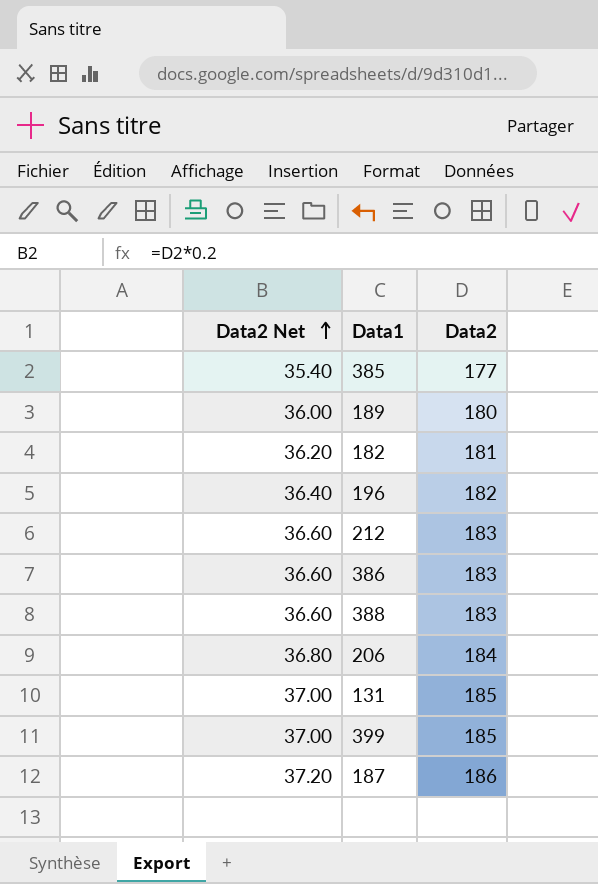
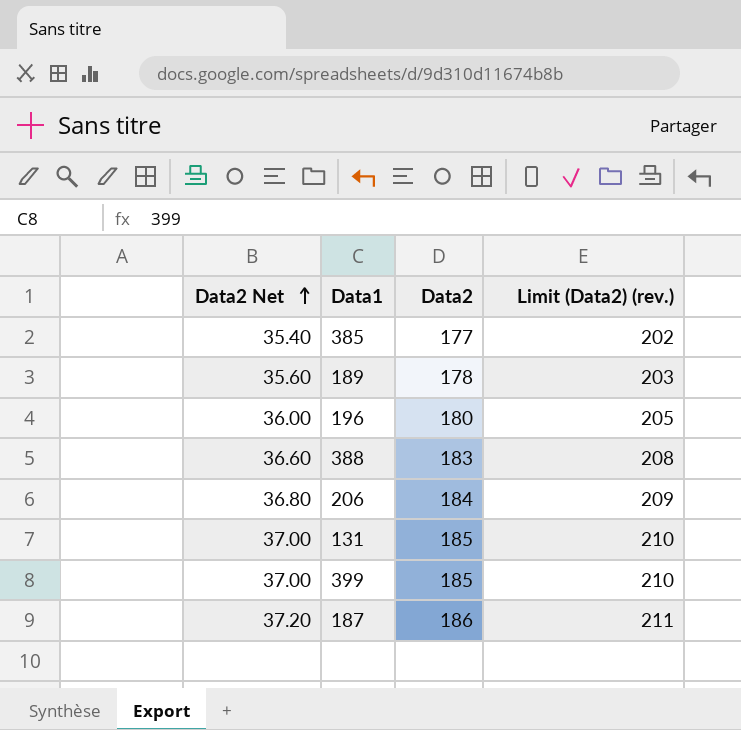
column Limit (Data2) (rev.) | formula: none -> [Data2] + 25
row 182: 36.20 | 181 -> none
row 212: 36.60 | 183 -> none
row 386: 36.60 | 183 -> none
189 | Data2 Net: 36.00 -> 35.60
189 | Data2: 180 -> 178
196 | Data2 Net: 36.40 -> 36.00
196 | Data2: 182 -> 180

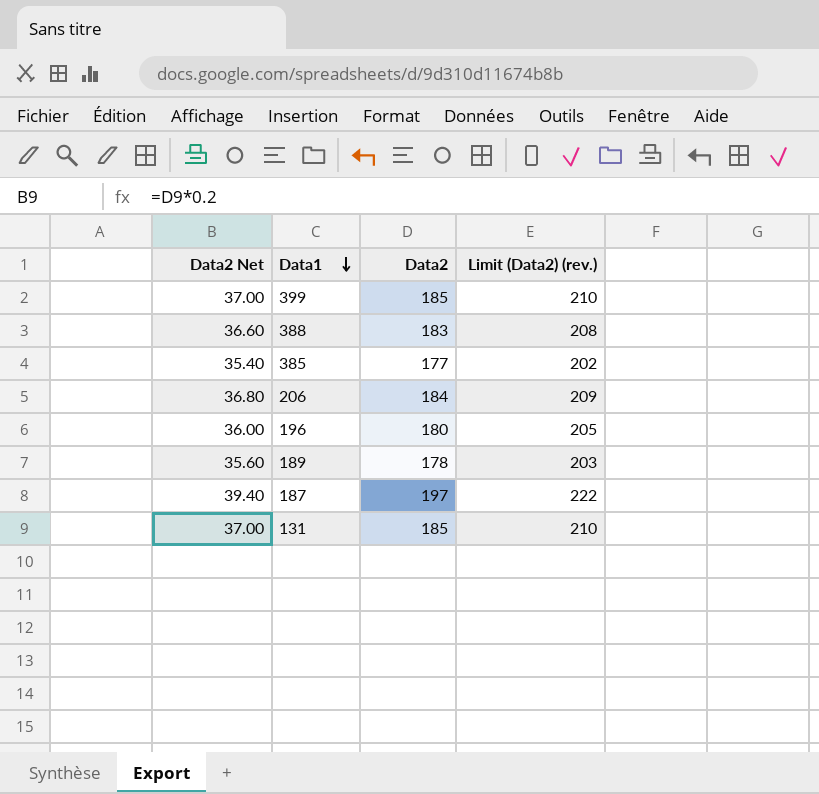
row order: Data2 Net ascending -> Data1 descending
187 | Data2 Net: 37.20 -> 39.40
187 | Data2: 186 -> 197
187 | Limit (Data2) (rev.): 211 -> 222

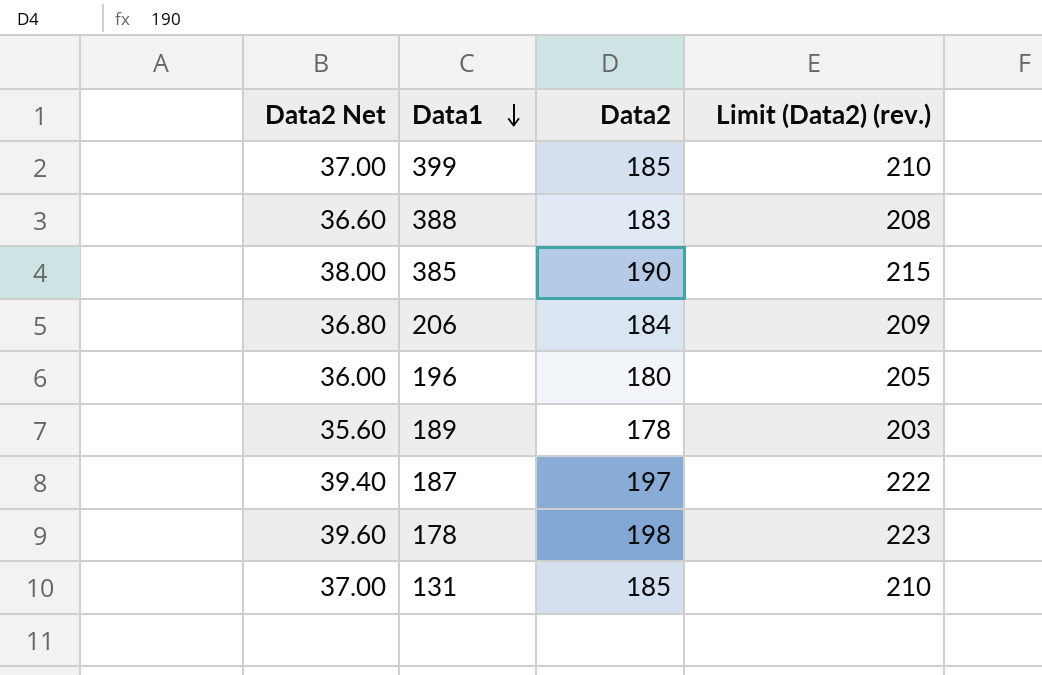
385 | Data2 Net: 35.40 -> 38.00
385 | Data2: 177 -> 190
385 | Limit (Data2) (rev.): 202 -> 215
row 178: none -> 39.60 | 198 | 223

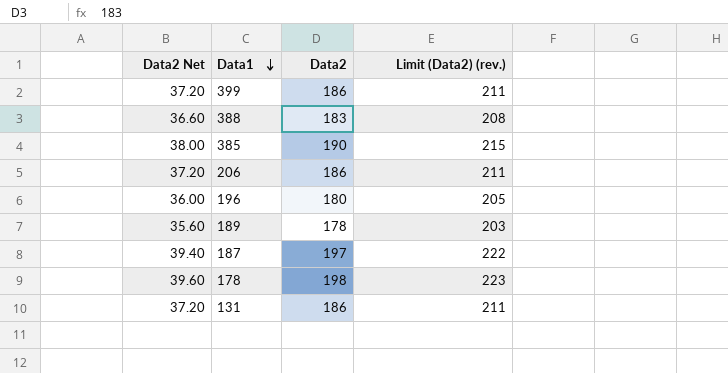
399 | Data2 Net: 37.00 -> 37.20
399 | Data2: 185 -> 186
399 | Limit (Data2) (rev.): 210 -> 211
206 | Data2 Net: 36.80 -> 37.20
206 | Data2: 184 -> 186
206 | Limit (Data2) (rev.): 209 -> 211
131 | Data2 Net: 37.00 -> 37.20
131 | Data2: 185 -> 186
131 | Limit (Data2) (rev.): 210 -> 211

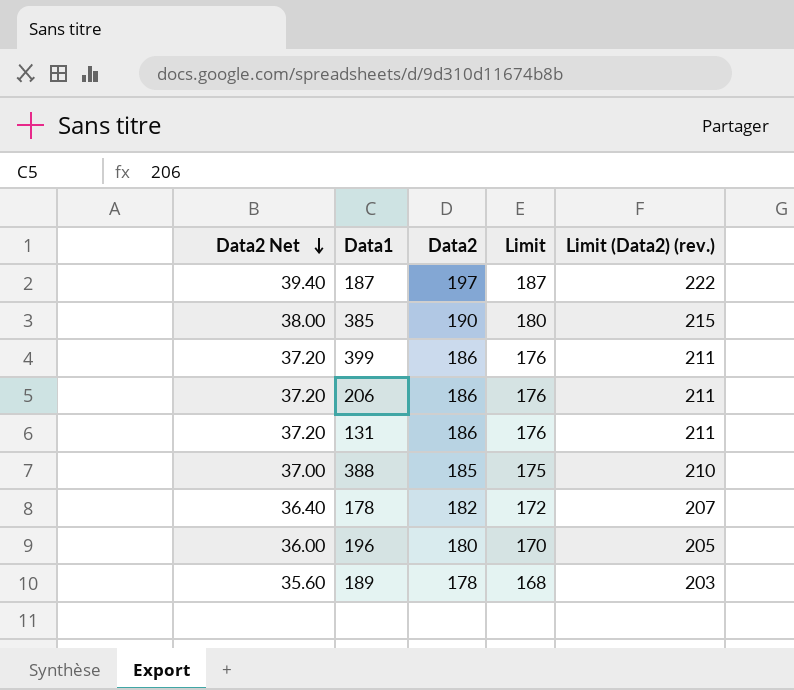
row order: Data1 descending -> Data2 Net descending
column Limit | formula: none -> [Data2] - 10
388 | Data2 Net: 36.60 -> 37.00
388 | Data2: 183 -> 185
388 | Limit (Data2) (rev.): 208 -> 210
178 | Data2 Net: 39.60 -> 36.40
178 | Data2: 198 -> 182
178 | Limit (Data2) (rev.): 223 -> 207

